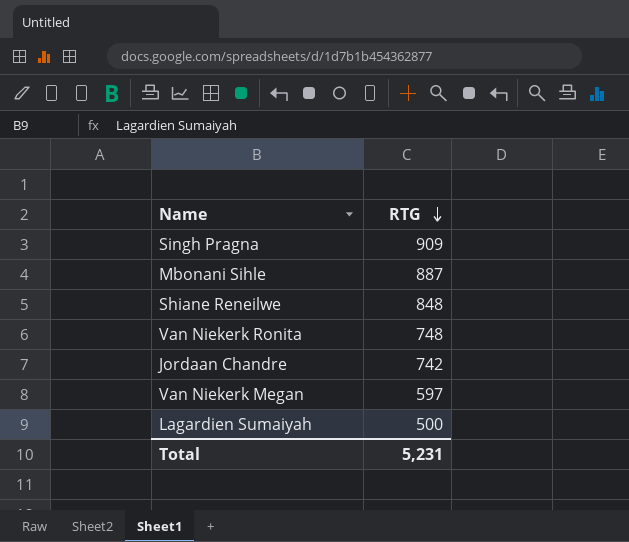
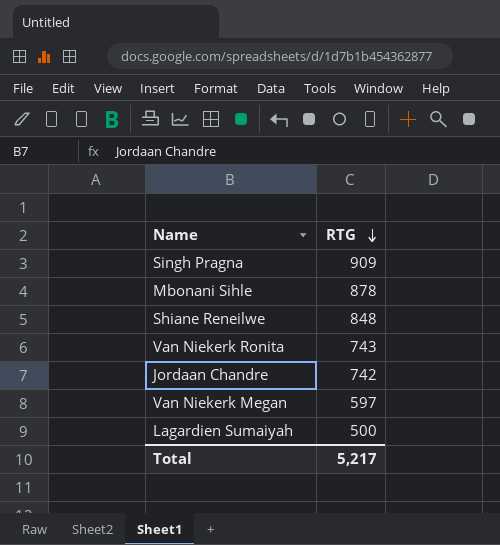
Mbonani Sihle | RTG: 887 -> 878
Van Niekerk Ronita | RTG: 748 -> 743
Total | RTG: 5,231 -> 5,217

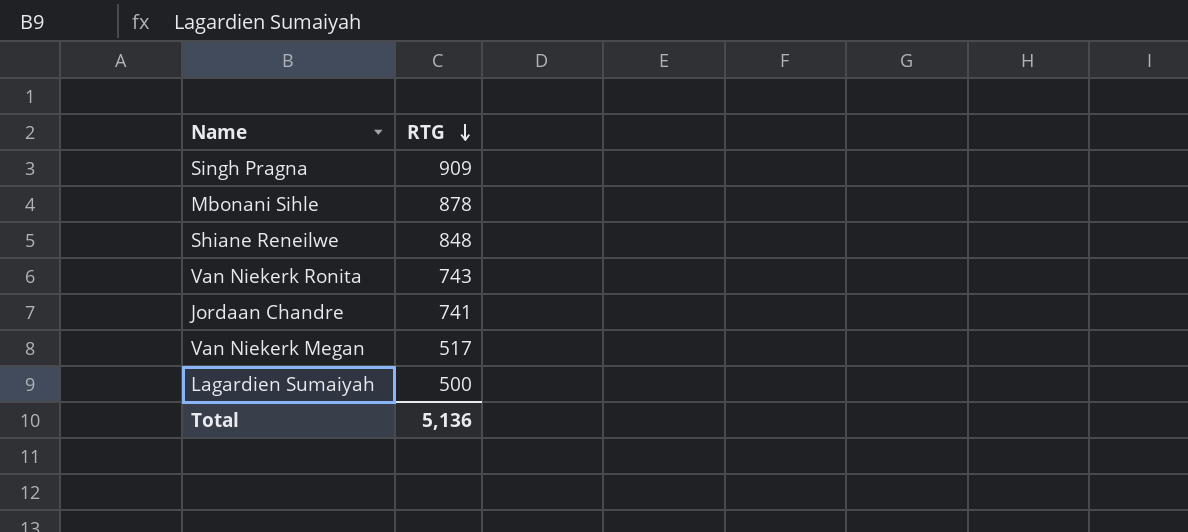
Jordaan Chandre | RTG: 742 -> 741
Van Niekerk Megan | RTG: 597 -> 517
Total | RTG: 5,217 -> 5,136

